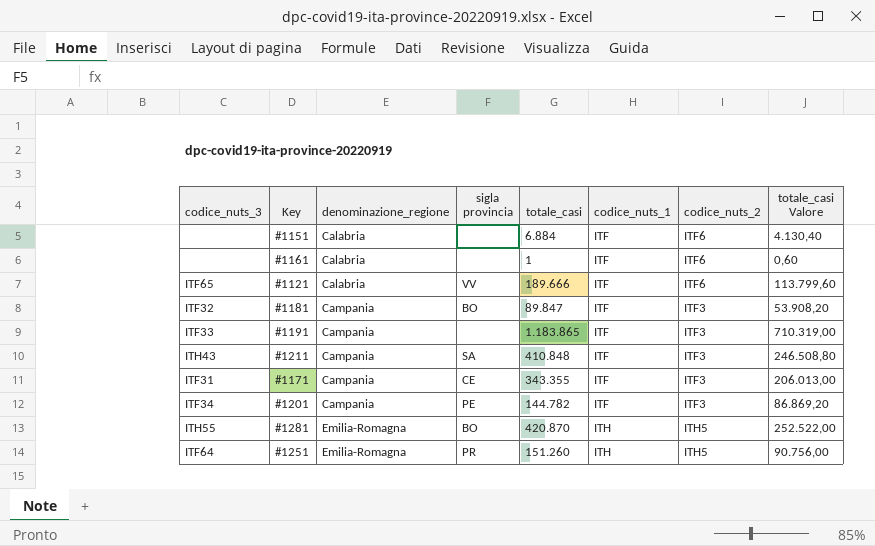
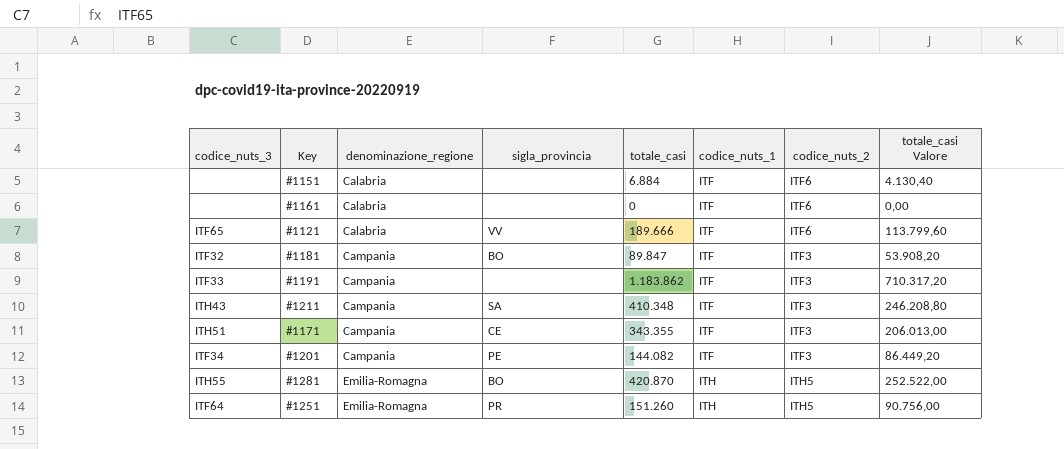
column name: sigla provincia -> sigla_provincia
#1161 | totale_casi: 1 -> 0
#1161 | totale_casi Valore: 0,60 -> 0,00
#1191 | totale_casi: 1.183.865 -> 1.183.862
#1191 | totale_casi Valore: 710.319,00 -> 710.317,20
#1211 | totale_casi: 410.848 -> 410.348
#1211 | totale_casi Valore: 246.508,80 -> 246.208,80
#1171 | codice_nuts_3: ITF31 -> ITH51
#1201 | totale_casi: 144.782 -> 144.082
#1201 | totale_casi Valore: 86.869,20 -> 86.449,20

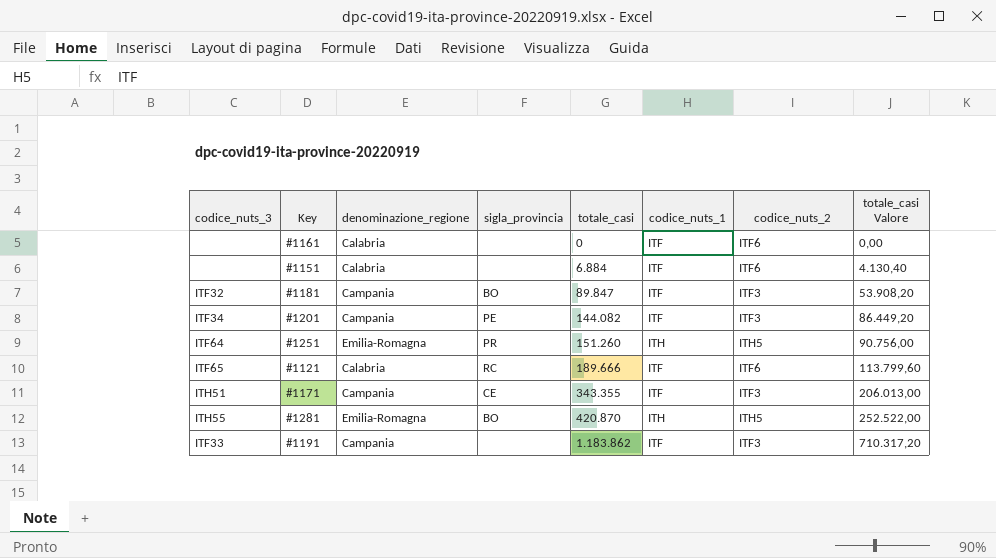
row order: denominazione_regione ascending -> totale_casi ascending
row #1211: ITH43 | Campania | SA | 410.348 | ITF | ITF3 | 246.208,80 -> none
#1121 | sigla_provincia: VV -> RC

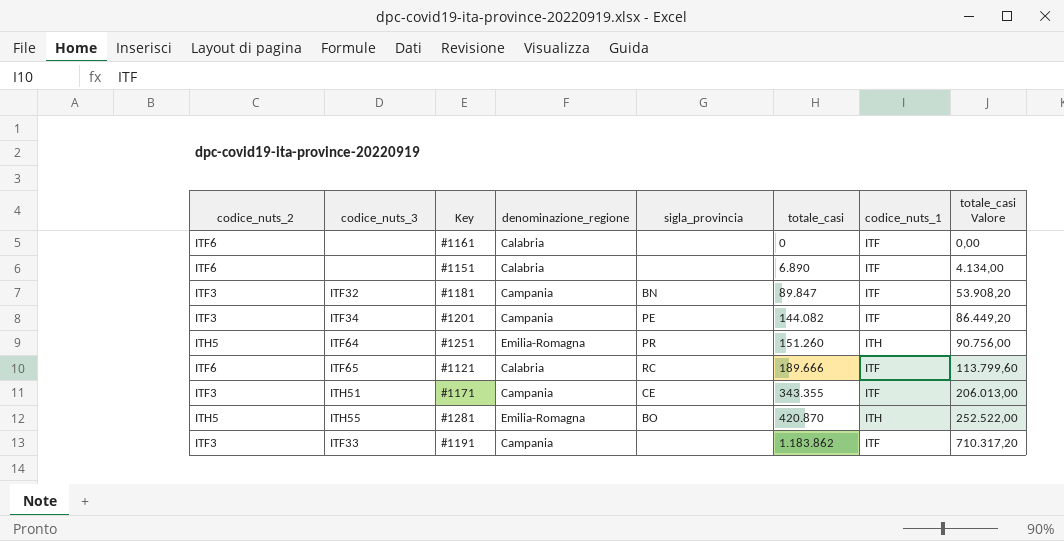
column codice_nuts_2 | position: 7 -> 1
#1151 | totale_casi: 6.884 -> 6.890
#1151 | totale_casi Valore: 4.130,40 -> 4.134,00
#1181 | sigla_provincia: BO -> BN

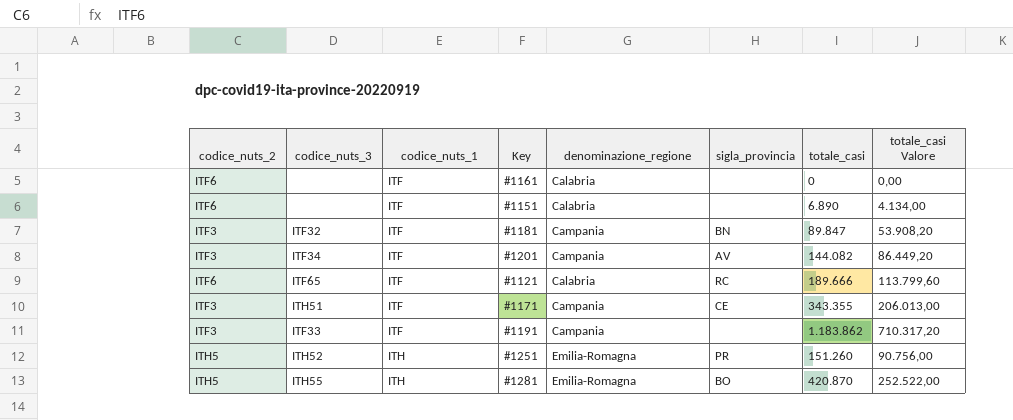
row order: totale_casi ascending -> codice_nuts_1 ascending
column codice_nuts_1 | position: 7 -> 3
#1201 | sigla_provincia: PE -> AV
#1251 | codice_nuts_3: ITF64 -> ITH52

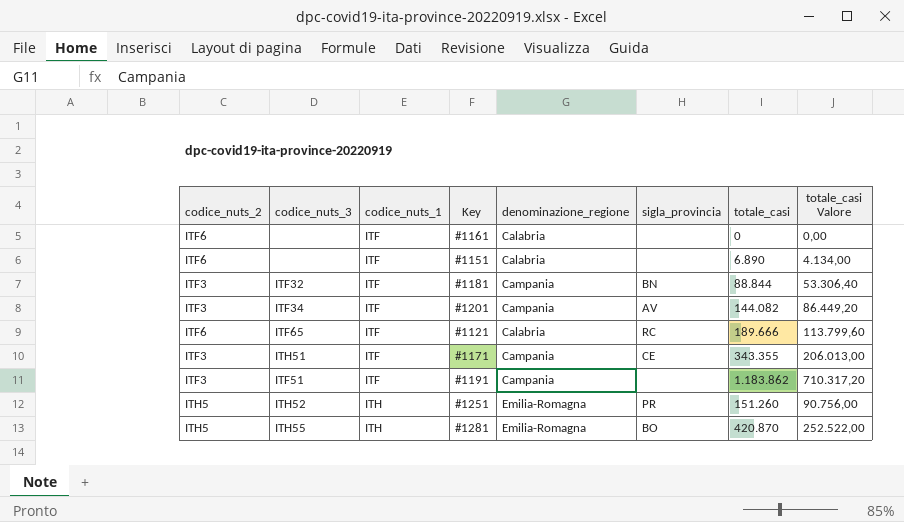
#1181 | totale_casi: 89.847 -> 88.844
#1181 | totale_casi Valore: 53.908,20 -> 53.306,40
#1191 | codice_nuts_3: ITF33 -> ITF51

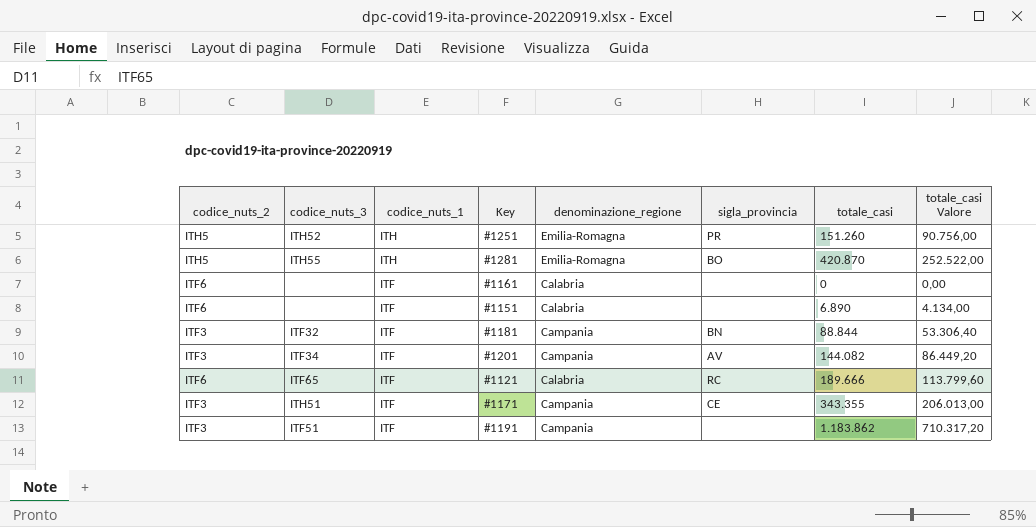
row order: codice_nuts_1 ascending -> codice_nuts_1 descending

